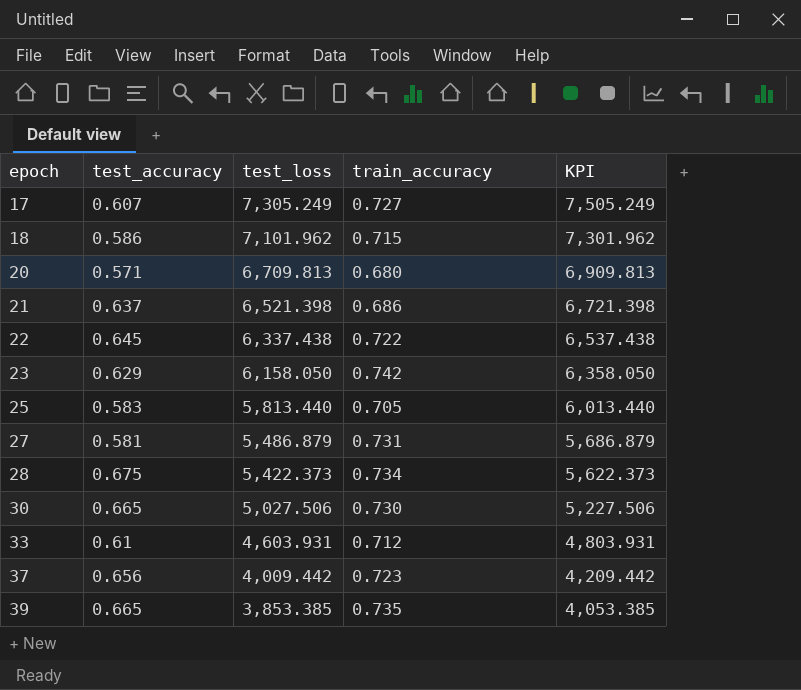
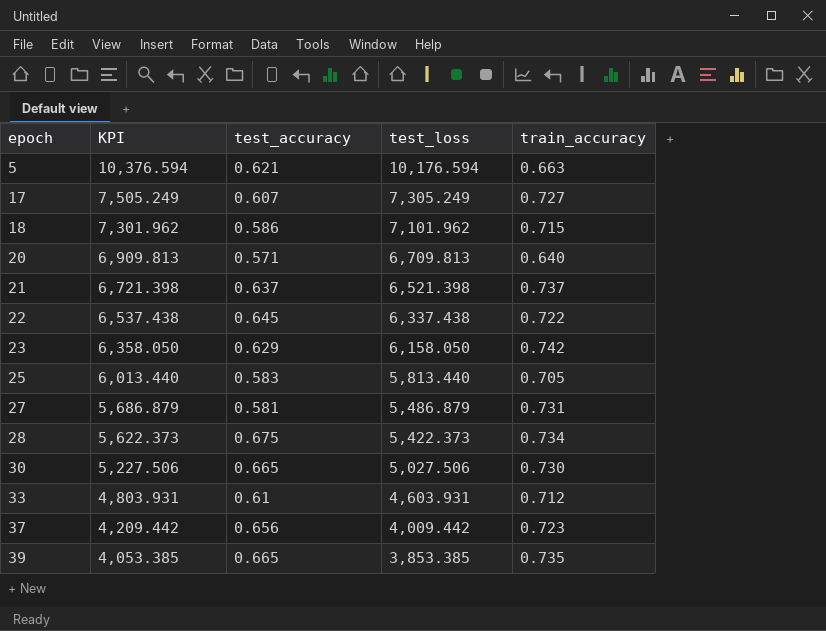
column KPI | position: 5 -> 2
row 5: none -> 10,376.594 | 0.621 | 10,176.594 | 0.663
20 | train_accuracy: 0.680 -> 0.640
21 | train_accuracy: 0.686 -> 0.737

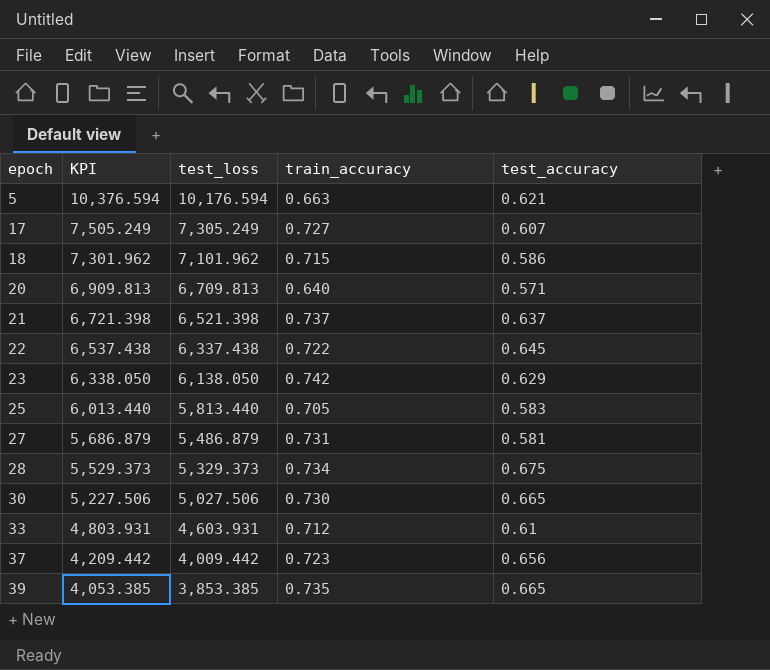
column test_accuracy | position: 3 -> 5
23 | KPI: 6,358.050 -> 6,338.050
23 | test_loss: 6,158.050 -> 6,138.050
28 | KPI: 5,622.373 -> 5,529.373
28 | test_loss: 5,422.373 -> 5,329.373

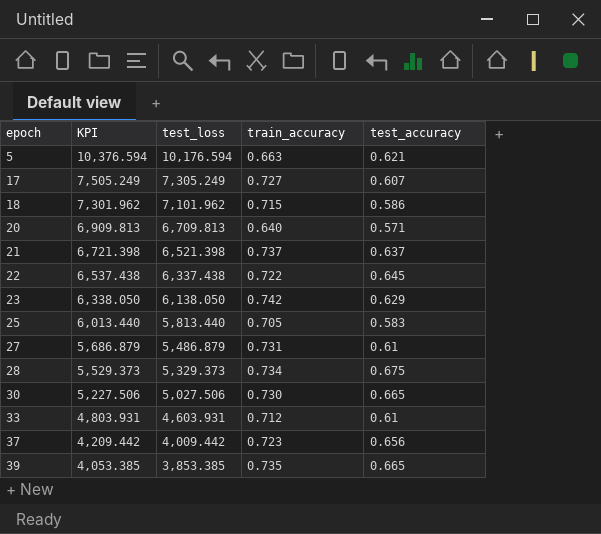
27 | test_accuracy: 0.581 -> 0.61

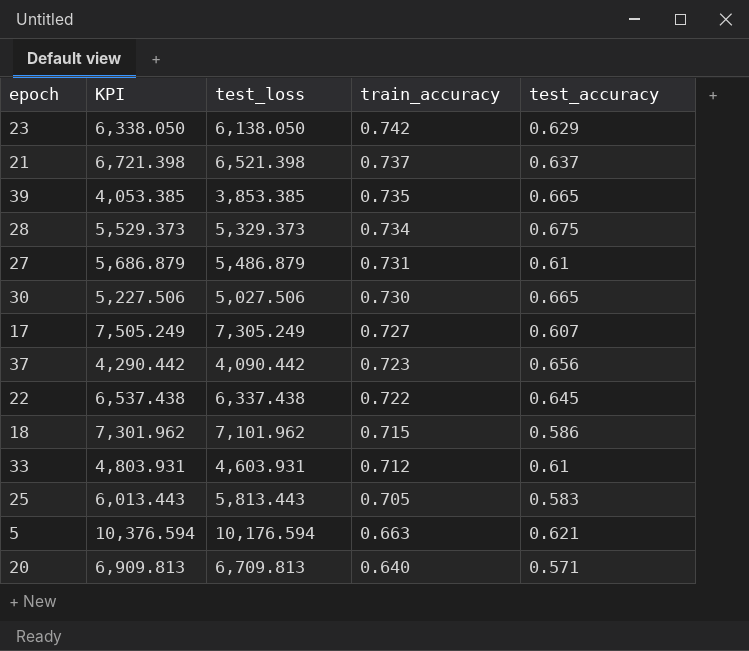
row order: epoch ascending -> train_accuracy descending
37 | KPI: 4,209.442 -> 4,290.442
37 | test_loss: 4,009.442 -> 4,090.442
25 | KPI: 6,013.440 -> 6,013.443
25 | test_loss: 5,813.440 -> 5,813.443

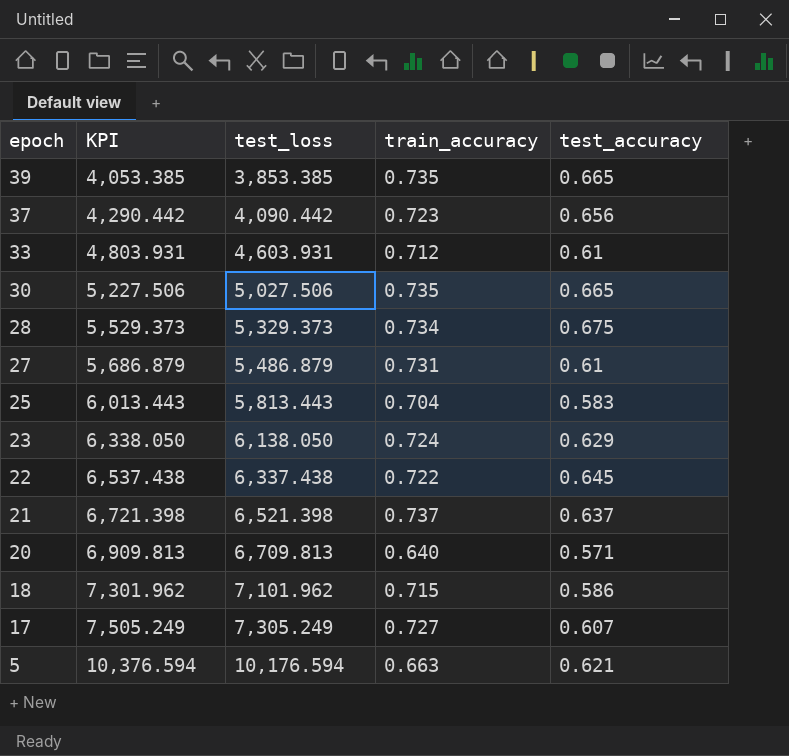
row order: train_accuracy descending -> epoch descending
30 | train_accuracy: 0.730 -> 0.735
25 | train_accuracy: 0.705 -> 0.704
23 | train_accuracy: 0.742 -> 0.724

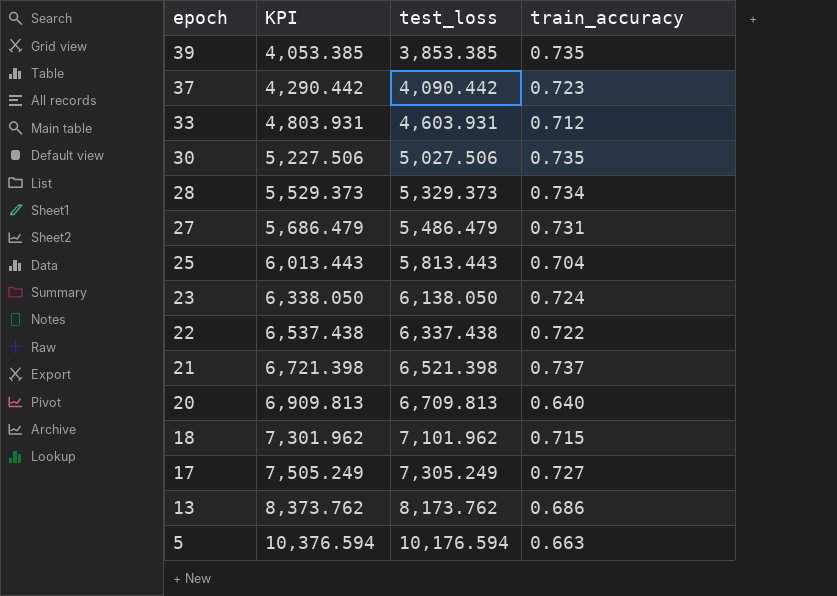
column test_accuracy | position: 5 -> none
27 | KPI: 5,686.879 -> 5,686.479
27 | test_loss: 5,486.879 -> 5,486.479
row 13: none -> 8,373.762 | 8,173.762 | 0.686

